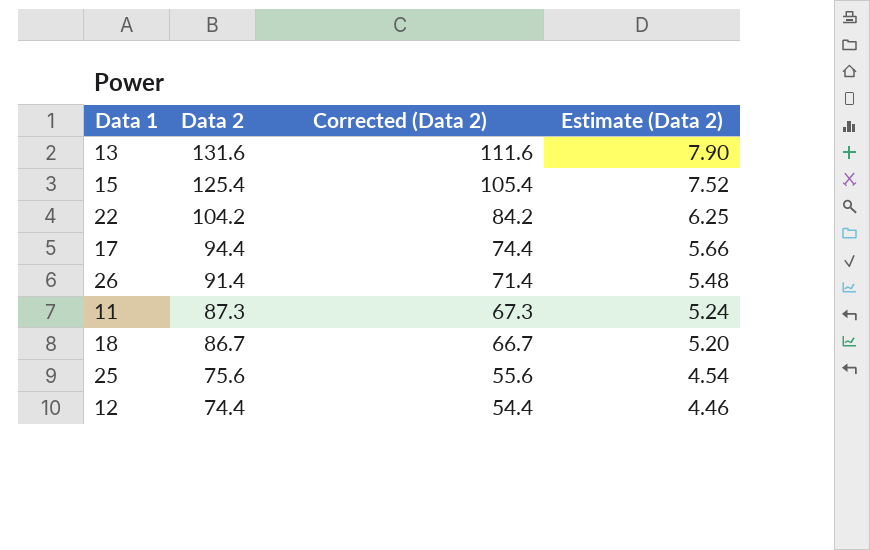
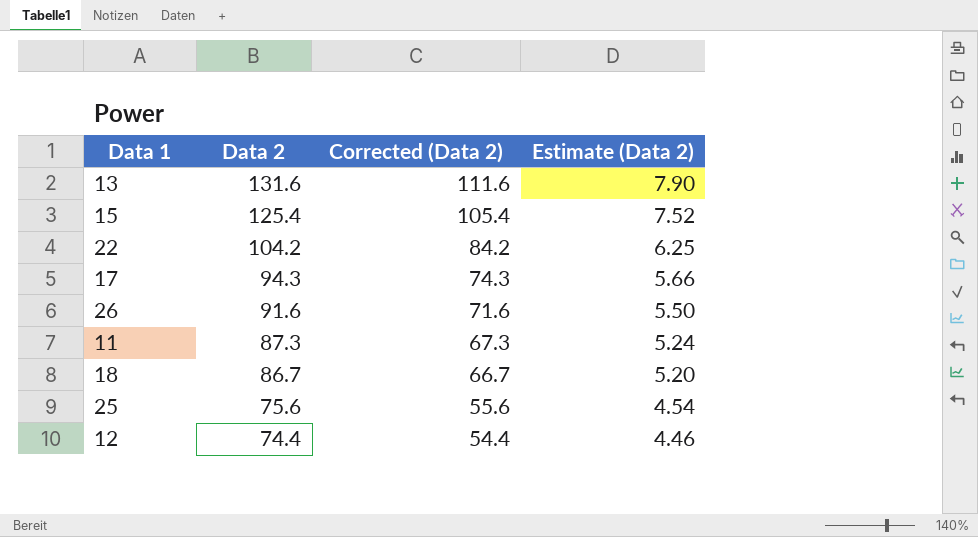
17 | Data 2: 94.4 -> 94.3
17 | Corrected (Data 2): 74.4 -> 74.3
26 | Data 2: 91.4 -> 91.6
26 | Corrected (Data 2): 71.4 -> 71.6
26 | Estimate (Data 2): 5.48 -> 5.50

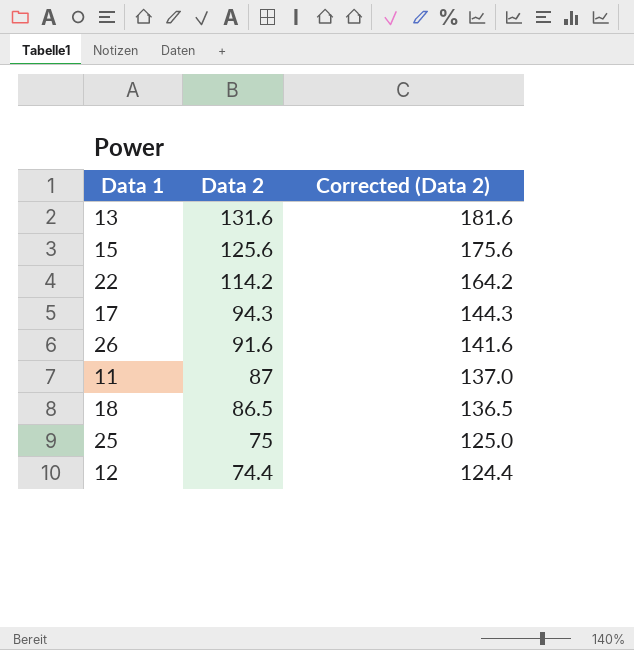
column Estimate (Data 2) | formula: [Data 2] * 0.06 -> none
column Corrected (Data 2) | formula: [Data 2] - 20 -> [Data 2] + 50
15 | Data 2: 125.4 -> 125.6
22 | Data 2: 104.2 -> 114.2
11 | Data 2: 87.3 -> 87
18 | Data 2: 86.7 -> 86.5
25 | Data 2: 75.6 -> 75

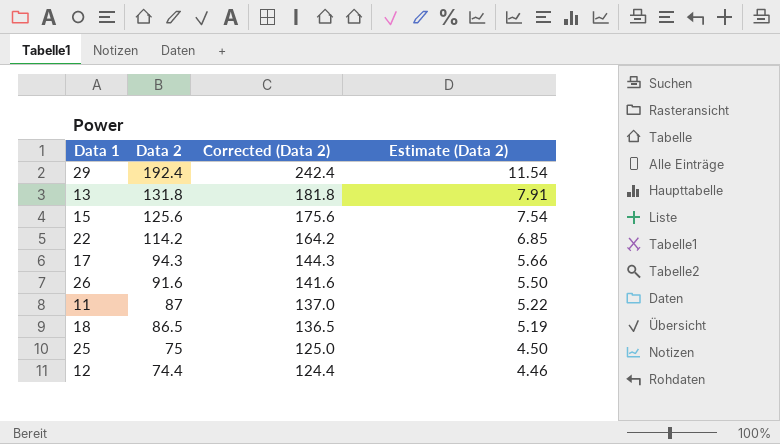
column Estimate (Data 2) | formula: none -> [Data 2] * 0.06
row 29: none -> 192.4 | 242.4 | 11.54
13 | Data 2: 131.6 -> 131.8
13 | Corrected (Data 2): 181.6 -> 181.8

